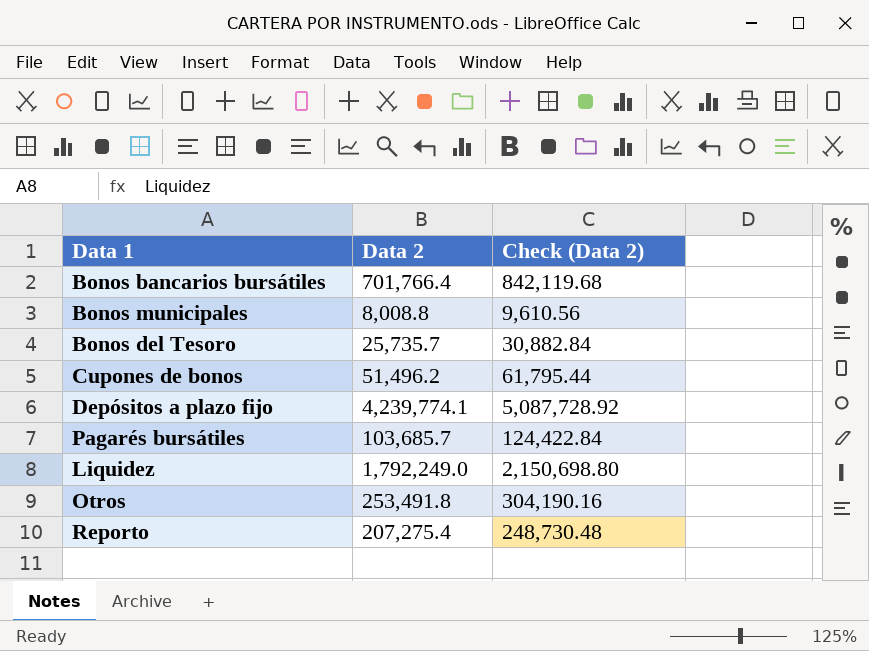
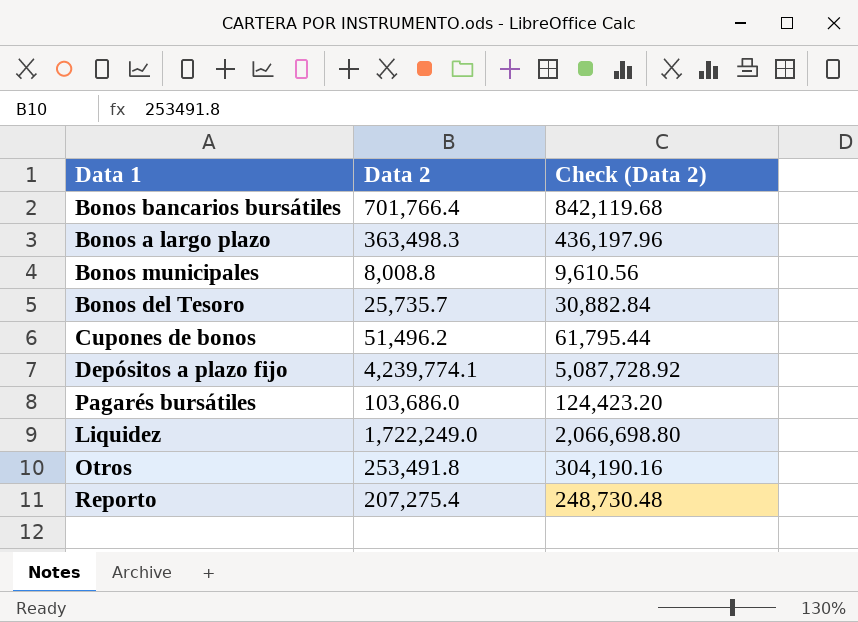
row Bonos a largo plazo: none -> 363,498.3 | 436,197.96
Pagarés bursátiles | Data 2: 103,685.7 -> 103,686.0
Pagarés bursátiles | Check (Data 2): 124,422.84 -> 124,423.20
Liquidez | Data 2: 1,792,249.0 -> 1,722,249.0
Liquidez | Check (Data 2): 2,150,698.80 -> 2,066,698.80

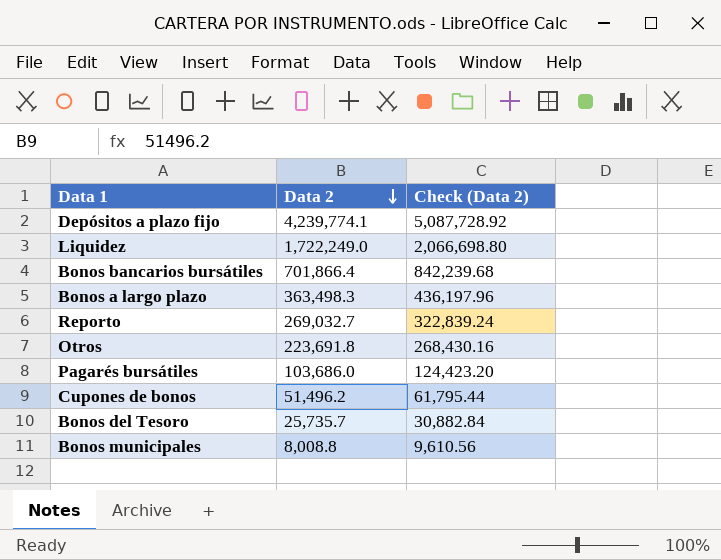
row order: none -> Data 2 descending
Bonos bancarios bursátiles | Data 2: 701,766.4 -> 701,866.4
Bonos bancarios bursátiles | Check (Data 2): 842,119.68 -> 842,239.68
Reporto | Data 2: 207,275.4 -> 269,032.7
Reporto | Check (Data 2): 248,730.48 -> 322,839.24
Otros | Data 2: 253,491.8 -> 223,691.8
Otros | Check (Data 2): 304,190.16 -> 268,430.16

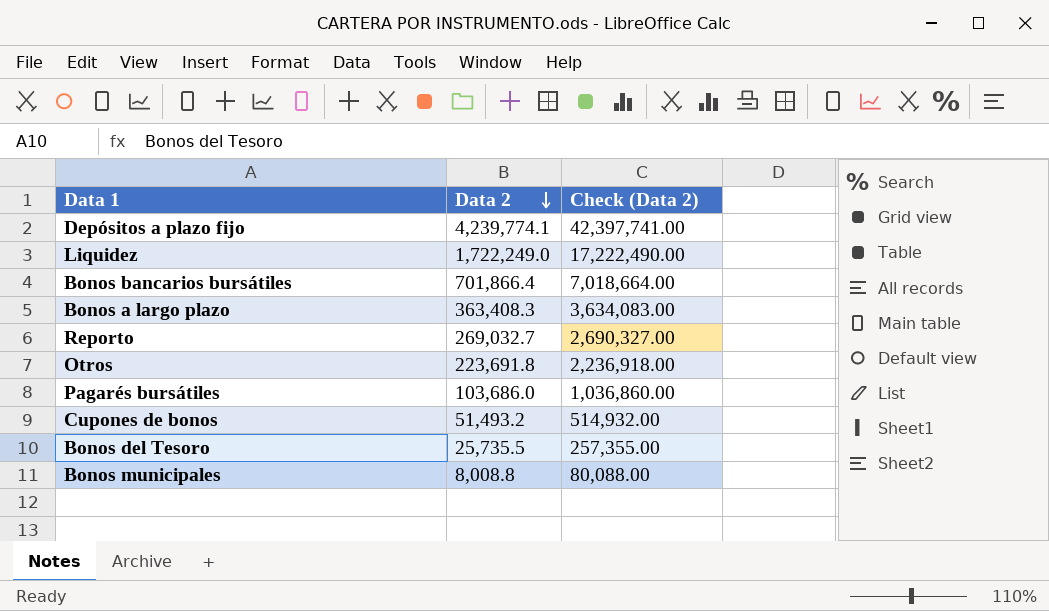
column Check (Data 2) | formula: [Data 2] * 1.2 -> [Data 2] * 10
Bonos a largo plazo | Data 2: 363,498.3 -> 363,408.3
Cupones de bonos | Data 2: 51,496.2 -> 51,493.2
Bonos del Tesoro | Data 2: 25,735.7 -> 25,735.5

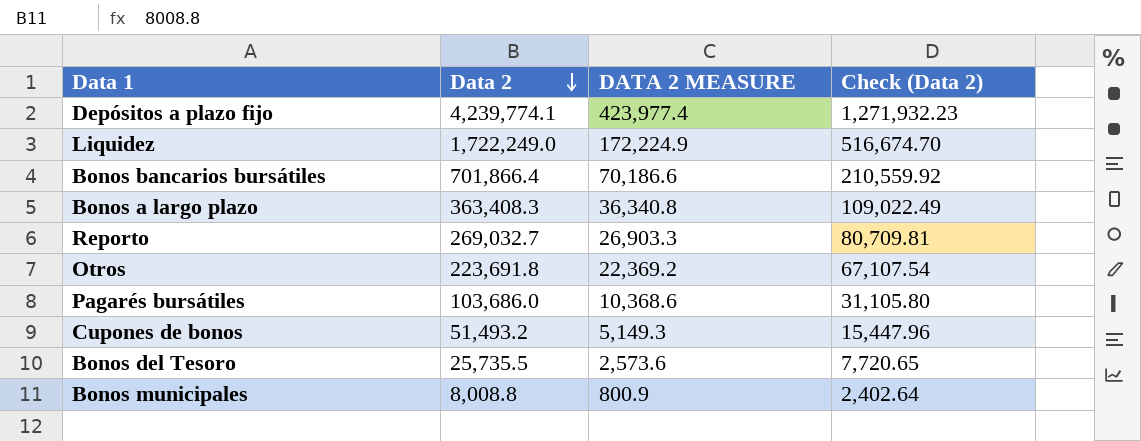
column DATA 2 MEASURE | formula: none -> [Data 2] * 0.1
column Check (Data 2) | formula: [Data 2] * 10 -> [Data 2] * 0.3

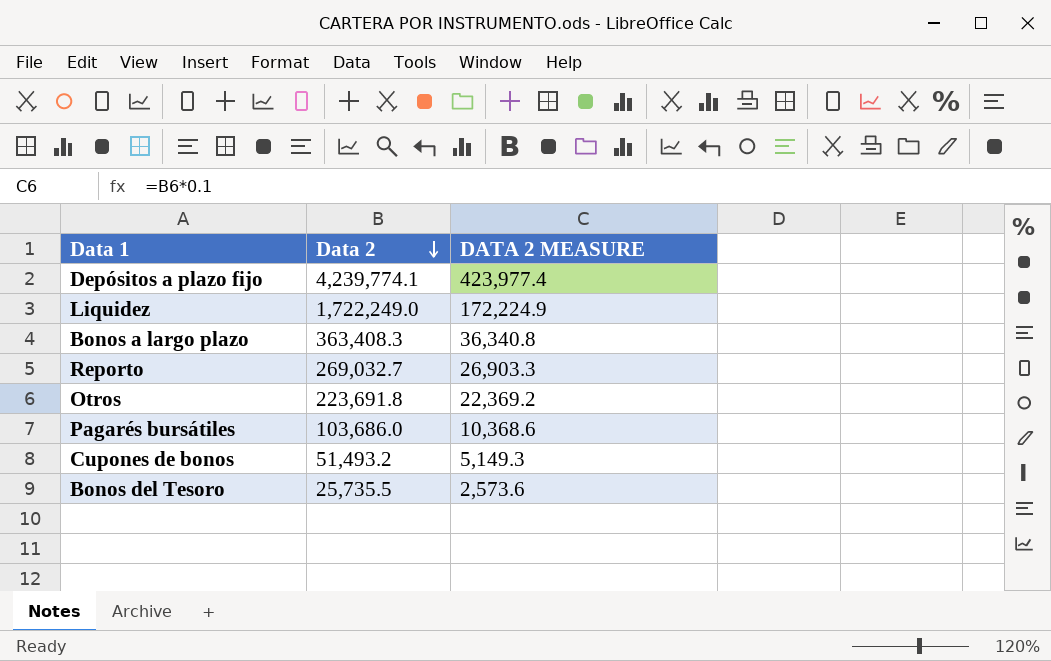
column Check (Data 2) | formula: [Data 2] * 0.3 -> none
row Bonos bancarios bursátiles: 701,866.4 | 70,186.6 | 210,559.92 -> none
row Bonos municipales: 8,008.8 | 800.9 | 2,402.64 -> none

